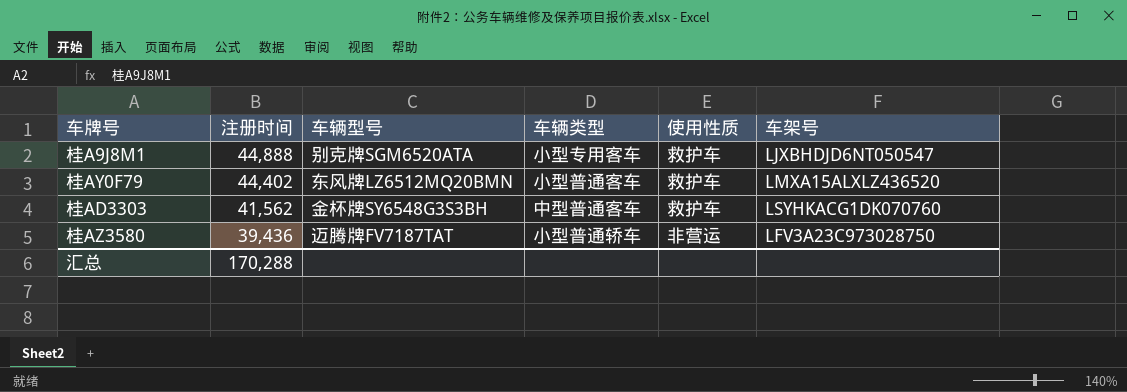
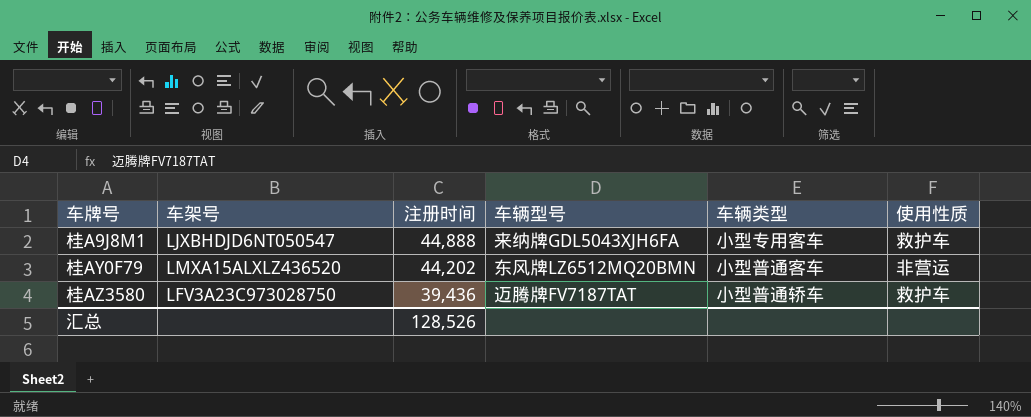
column 车架号 | position: 6 -> 2
row 桂AD3303: 41,562 | 金杯牌SY6548G3S3BH | 中型普通客车 | 救护车 | LSYHKACG1DK070760 -> none
桂A9J8M1 | 车辆型号: 别克牌SGM6520ATA -> 来纳牌GDL5043XJH6FA
桂AY0F79 | 注册时间: 44,402 -> 44,202
桂AY0F79 | 使用性质: 救护车 -> 非营运
桂AZ3580 | 使用性质: 非营运 -> 救护车
汇总 | 注册时间: 170,288 -> 128,526

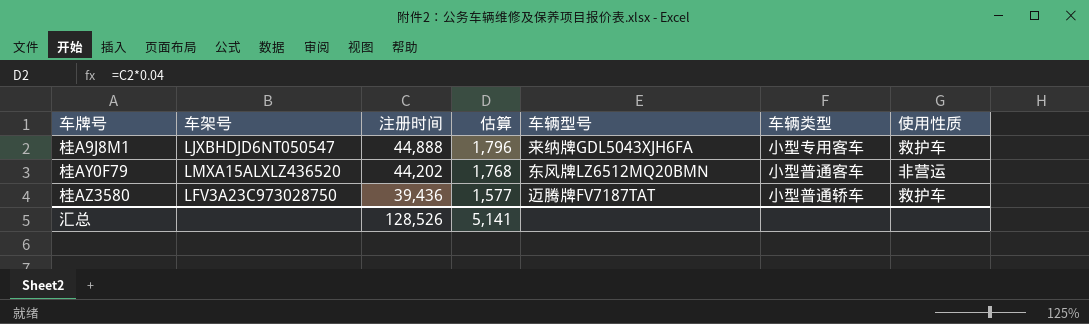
column 估算 | formula: none -> [注册时间] * 0.04

